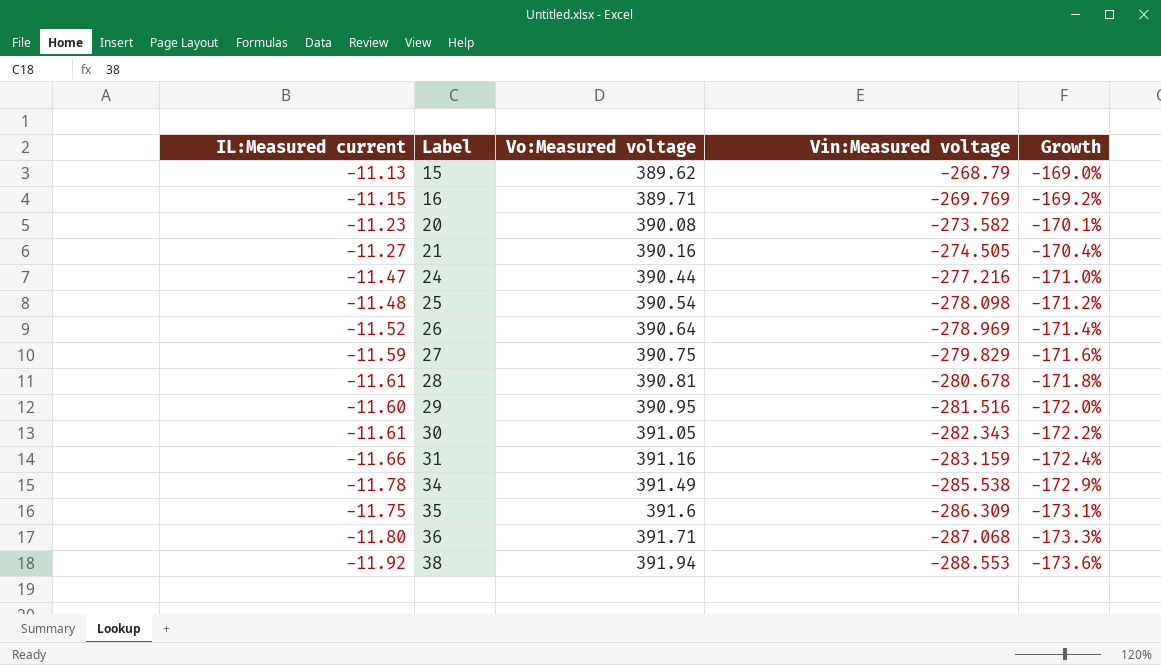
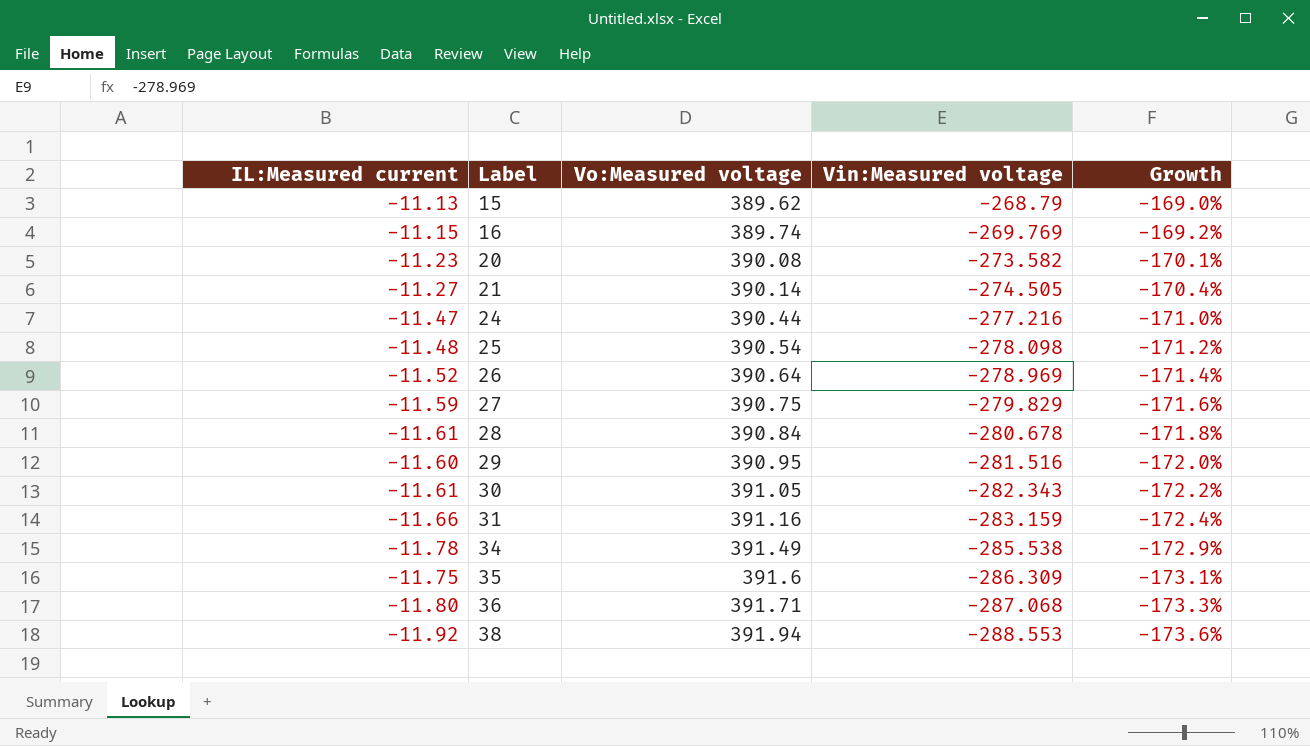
16 | Vo:Measured voltage: 389.71 -> 389.74
21 | Vo:Measured voltage: 390.16 -> 390.14
28 | Vo:Measured voltage: 390.81 -> 390.84

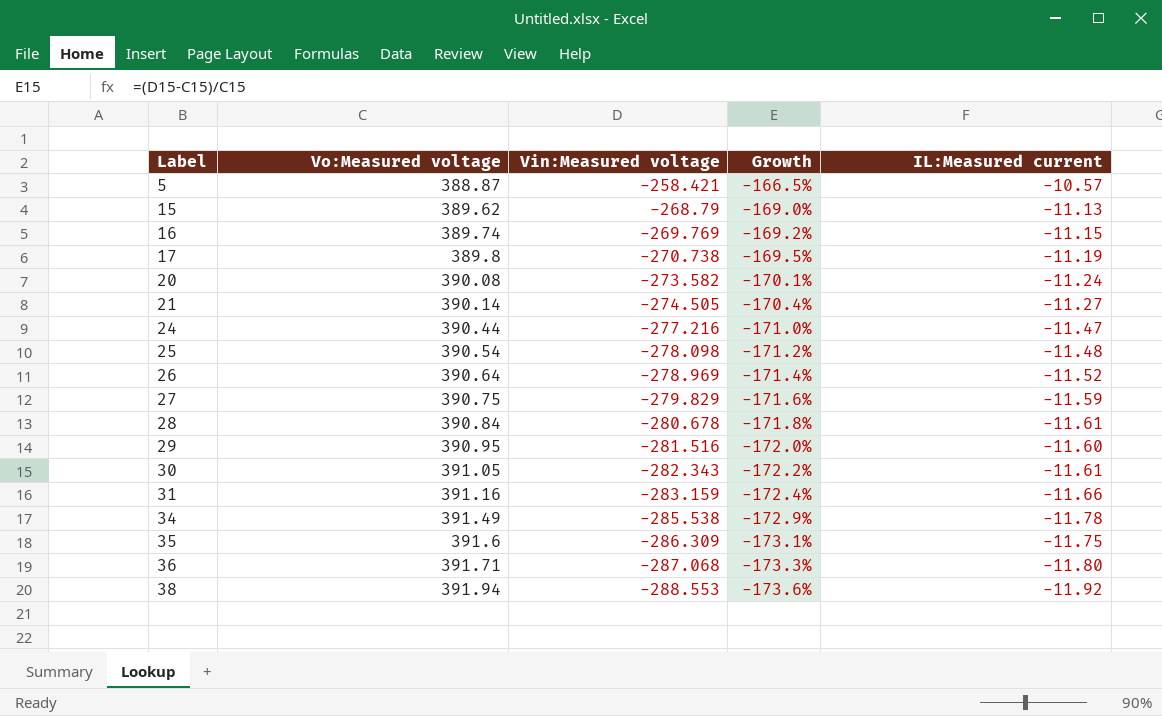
column IL:Measured current | position: 1 -> 5
row 5: none -> 388.87 | -258.421 | -166.5% | -10.57
row 17: none -> 389.8 | -270.738 | -169.5% | -11.19
20 | IL:Measured current: -11.23 -> -11.24

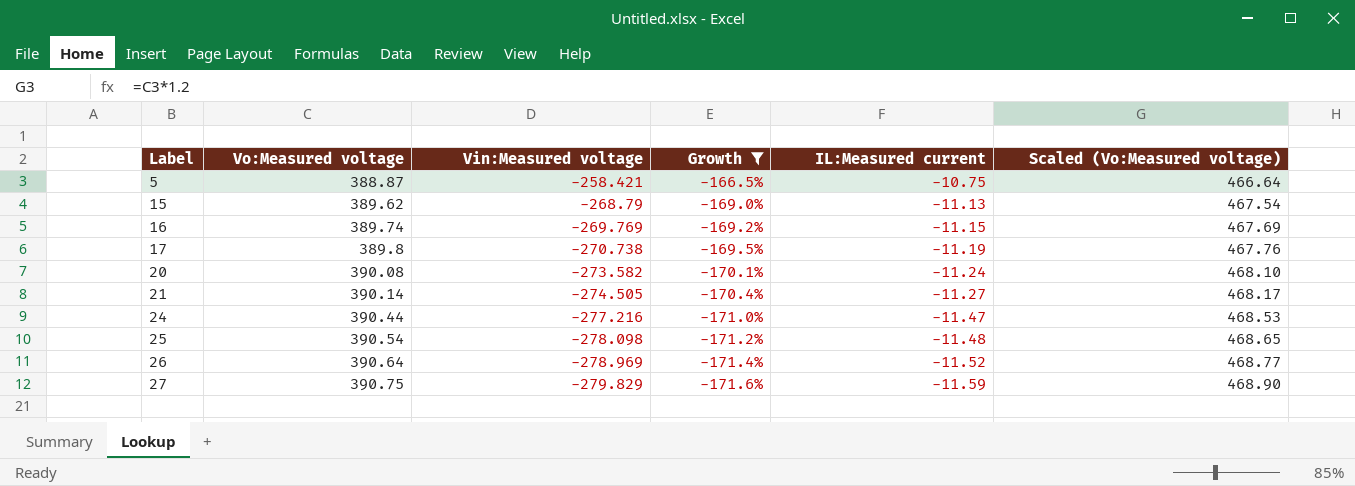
filter: none -> Growth >= -171.6%
column Scaled (Vo:Measured voltage) | formula: none -> [Vo:Measured voltage] * 1.2
5 | IL:Measured current: -10.57 -> -10.75

